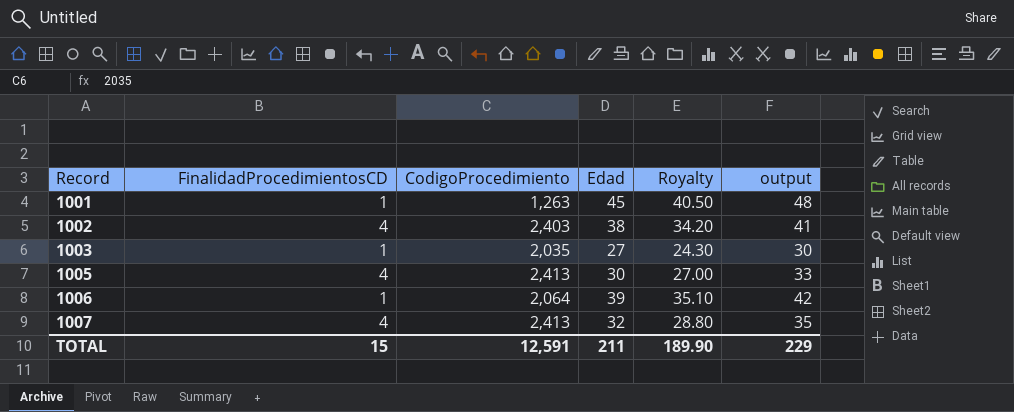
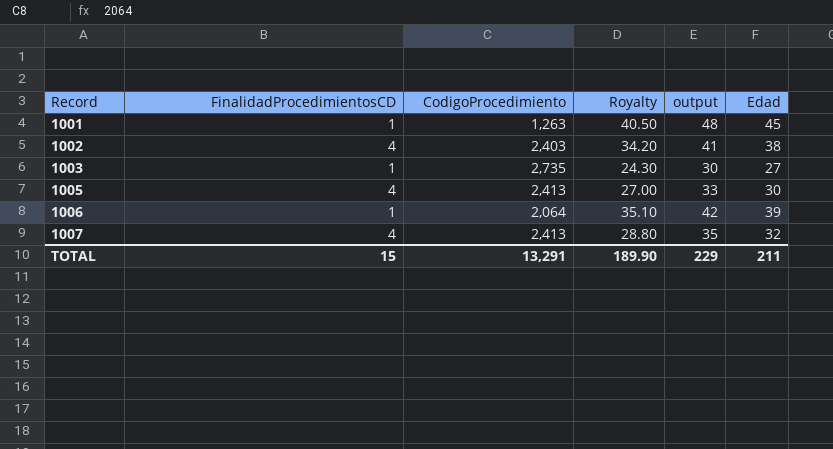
column Edad | position: 4 -> 6
1003 | CodigoProcedimiento: 2,035 -> 2,735
TOTAL | CodigoProcedimiento: 12,591 -> 13,291

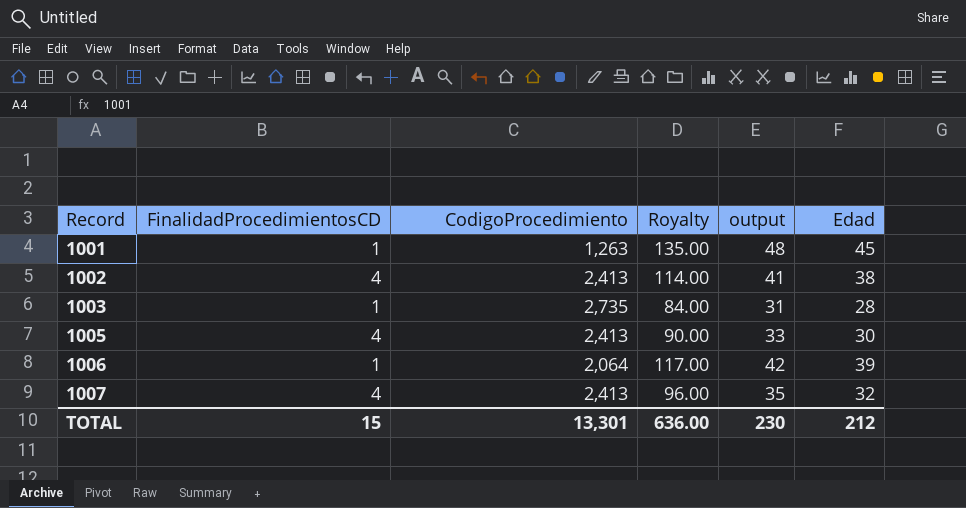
column Royalty | formula: [Edad] * 0.9 -> [Edad] * 3
1002 | CodigoProcedimiento: 2,403 -> 2,413
1003 | output: 30 -> 31
1003 | Edad: 27 -> 28
TOTAL | CodigoProcedimiento: 13,291 -> 13,301
TOTAL | Royalty: 189.90 -> 636.00
TOTAL | output: 229 -> 230
TOTAL | Edad: 211 -> 212

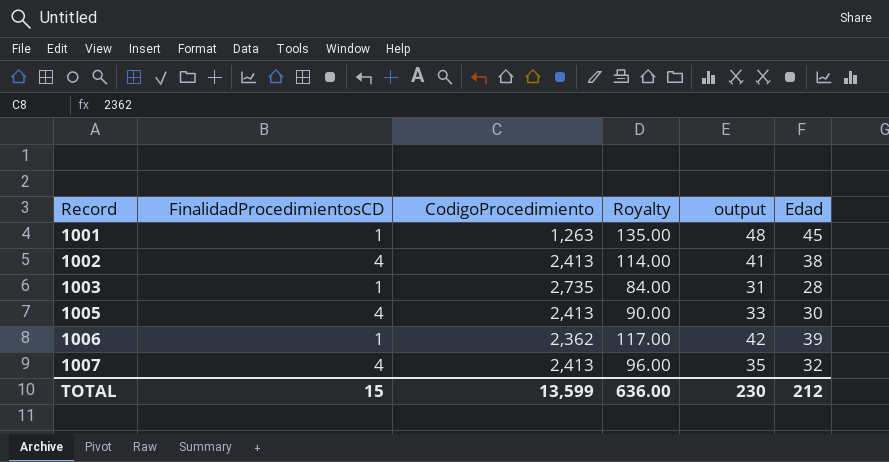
1006 | CodigoProcedimiento: 2,064 -> 2,362
TOTAL | CodigoProcedimiento: 13,301 -> 13,599

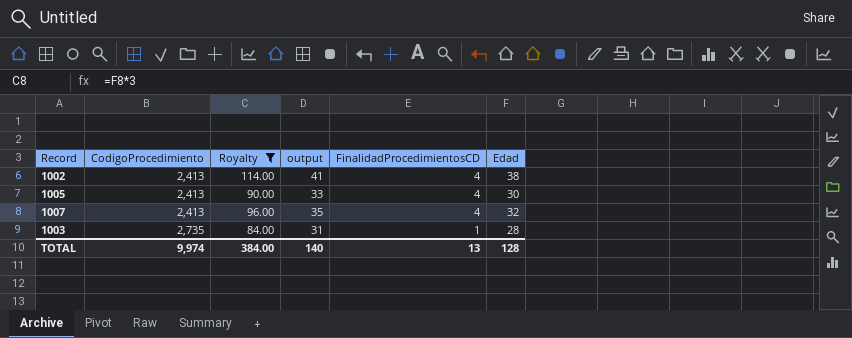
filter: none -> Royalty <= 114.00
row order: Record ascending -> CodigoProcedimiento ascending
column FinalidadProcedimientosCD | position: 2 -> 5
TOTAL | CodigoProcedimiento: 13,599 -> 9,974
TOTAL | Royalty: 636.00 -> 384.00
TOTAL | output: 230 -> 140
TOTAL | FinalidadProcedimientosCD: 15 -> 13
TOTAL | Edad: 212 -> 128

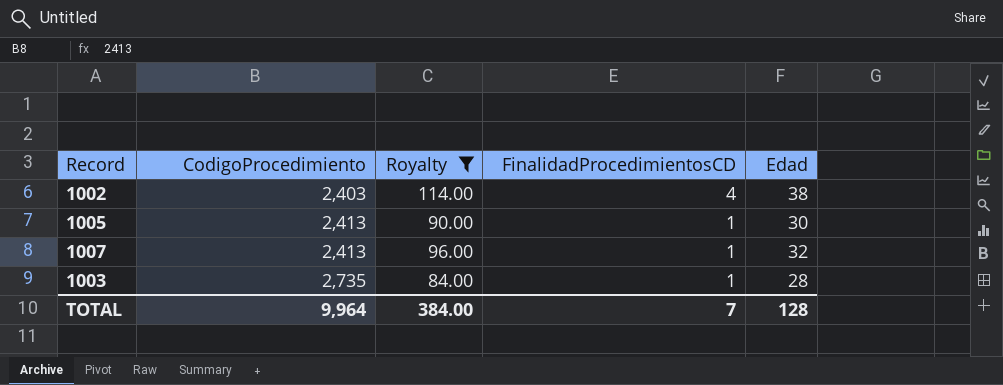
column output | formula: [Edad] + 3 -> none
1002 | CodigoProcedimiento: 2,413 -> 2,403
1005 | FinalidadProcedimientosCD: 4 -> 1
1007 | FinalidadProcedimientosCD: 4 -> 1
TOTAL | CodigoProcedimiento: 9,974 -> 9,964
TOTAL | FinalidadProcedimientosCD: 13 -> 7

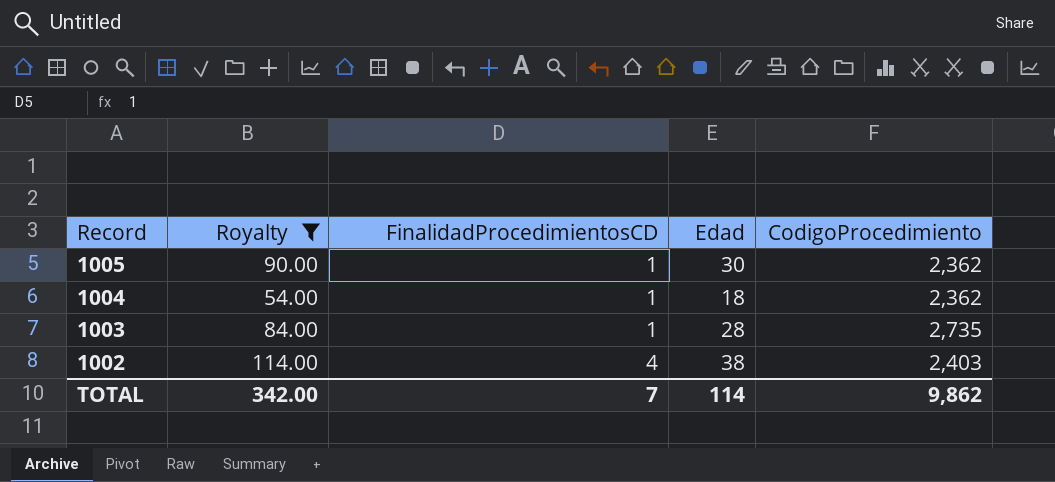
row order: CodigoProcedimiento ascending -> Record descending
column CodigoProcedimiento | position: 2 -> 5
row 1007: 2,413 | 96.00 | 1 | 32 -> none
1005 | CodigoProcedimiento: 2,413 -> 2,362
row 1004: none -> 54.00 | 1 | 18 | 2,362
TOTAL | Royalty: 384.00 -> 342.00
TOTAL | Edad: 128 -> 114
TOTAL | CodigoProcedimiento: 9,964 -> 9,862

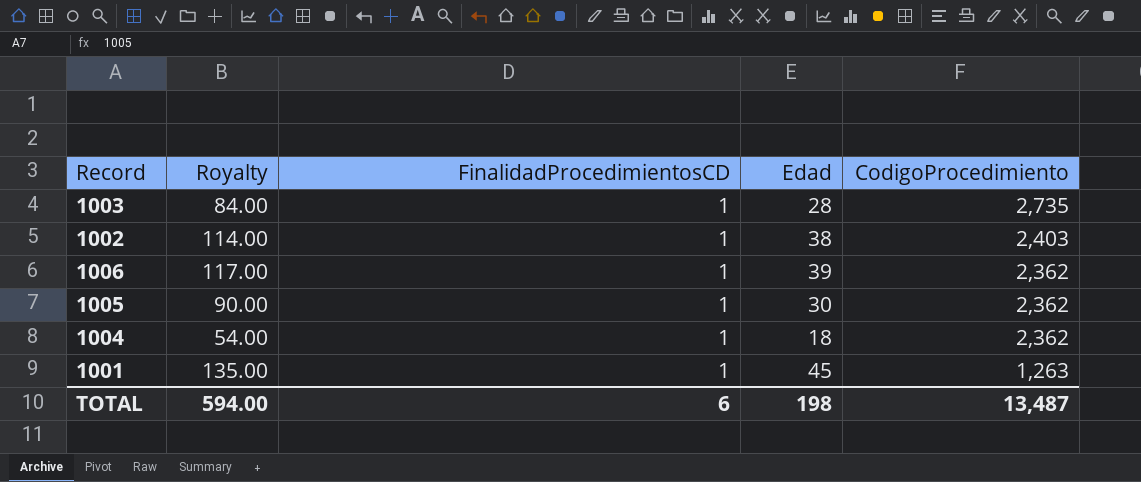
filter: Royalty <= 114.00 -> none
row order: Record descending -> CodigoProcedimiento descending
1002 | FinalidadProcedimientosCD: 4 -> 1
TOTAL | Royalty: 342.00 -> 594.00
TOTAL | FinalidadProcedimientosCD: 7 -> 6
TOTAL | Edad: 114 -> 198
TOTAL | CodigoProcedimiento: 9,862 -> 13,487

